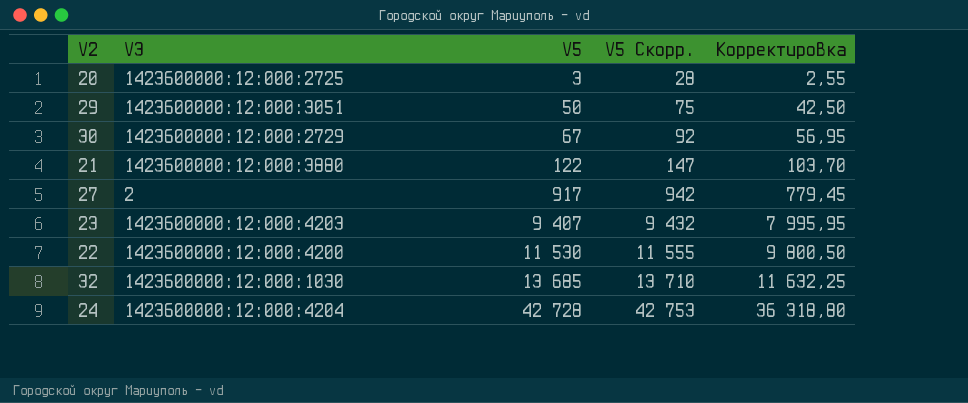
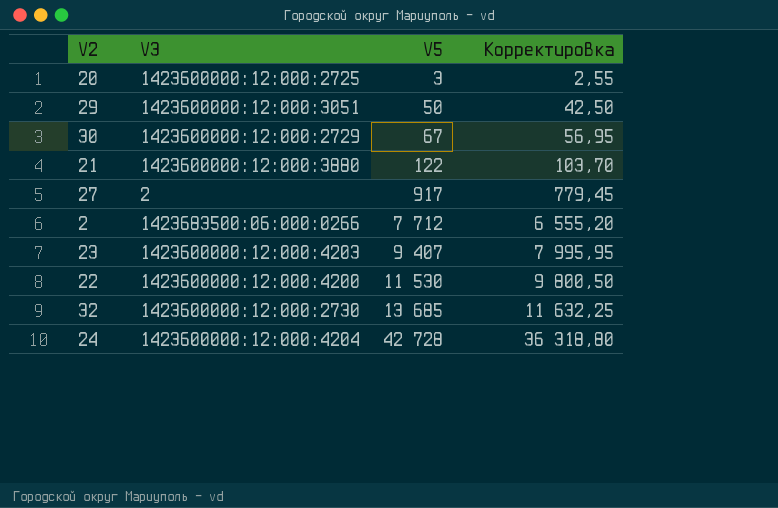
column V5 Скорр. | formula: [V5] + 25 -> none
row 2: none -> 1423683500:06:000:0266 | 7 712 | 6 555,20
32 | V3: 1423600000:12:000:1030 -> 1423600000:12:000:2730

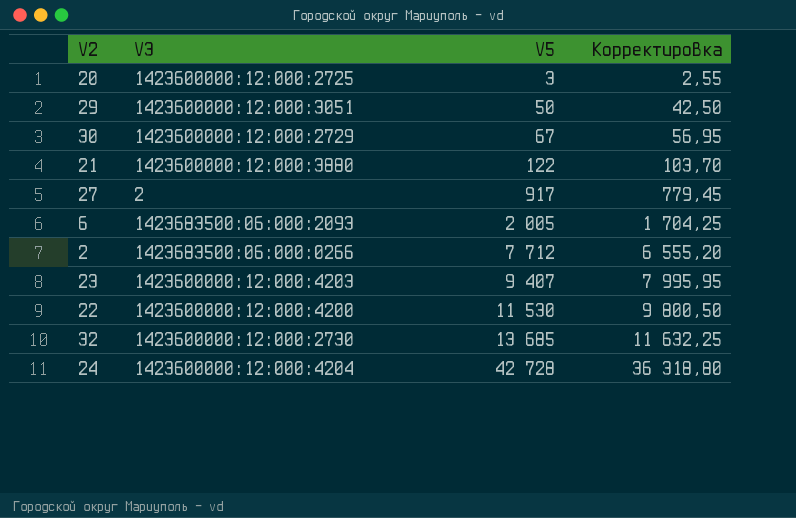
row 6: none -> 1423683500:06:000:2093 | 2 005 | 1 704,25

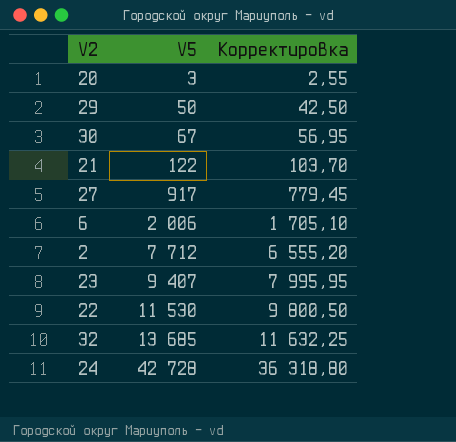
column V3 | position: 2 -> none
6 | V5: 2 005 -> 2 006
6 | Корректировка: 1 704,25 -> 1 705,10

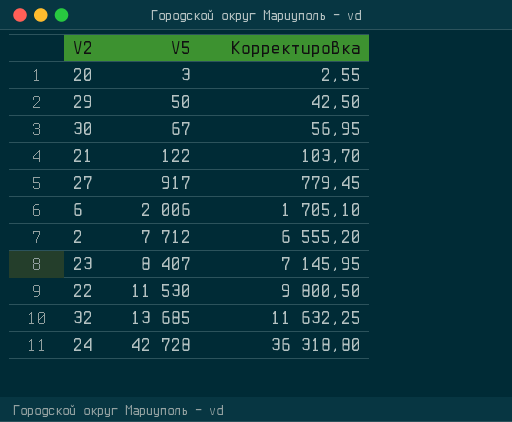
23 | V5: 9 407 -> 8 407
23 | Корректировка: 7 995,95 -> 7 145,95

